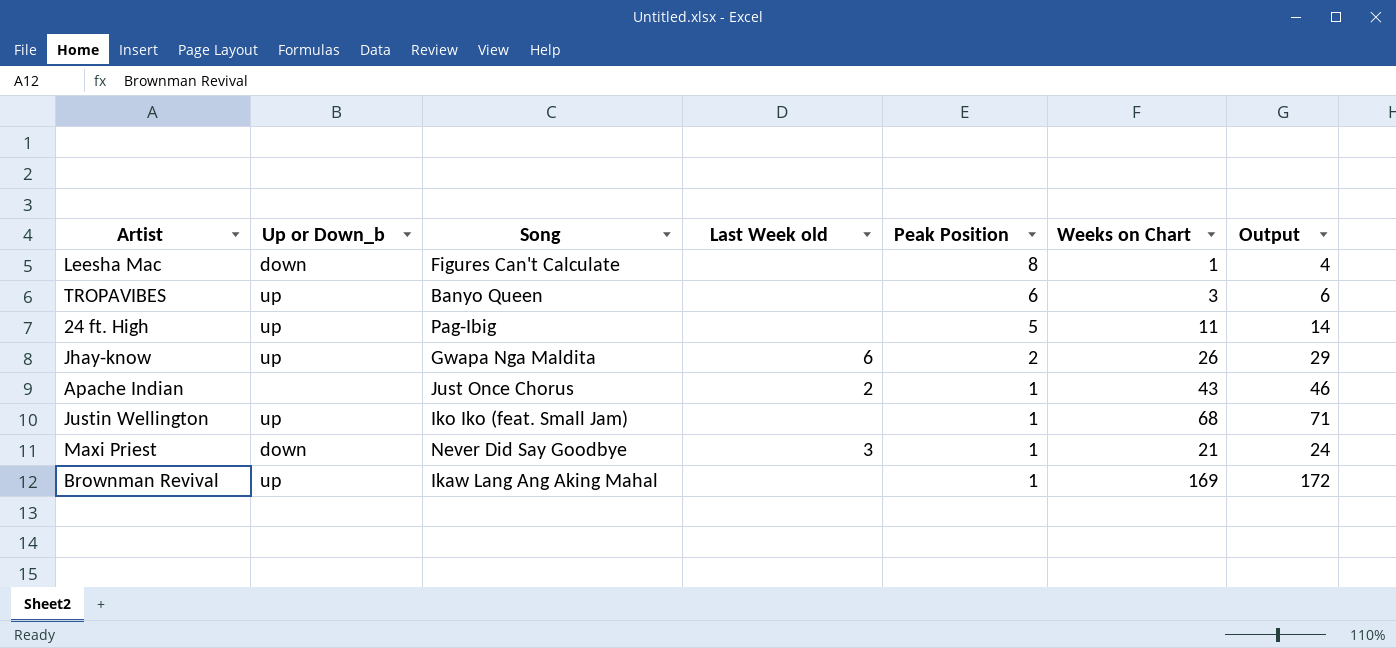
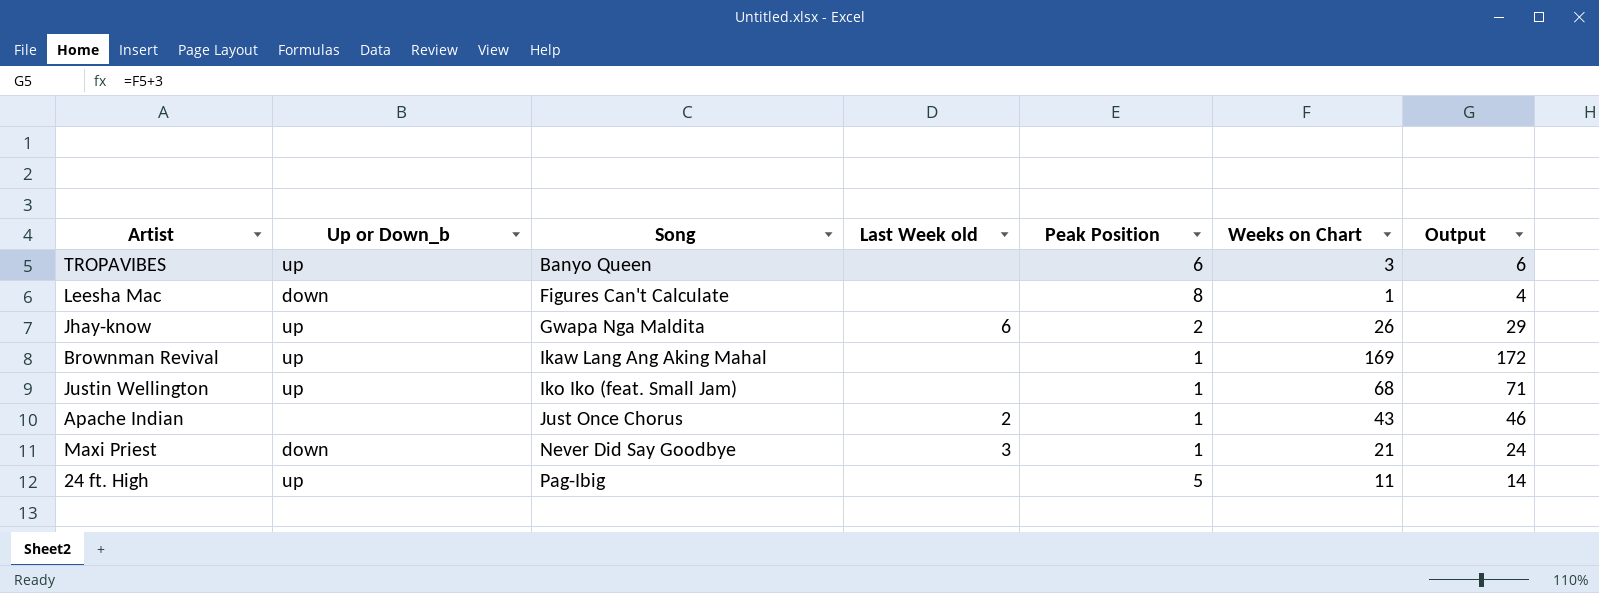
row order: Peak Position descending -> Song ascending

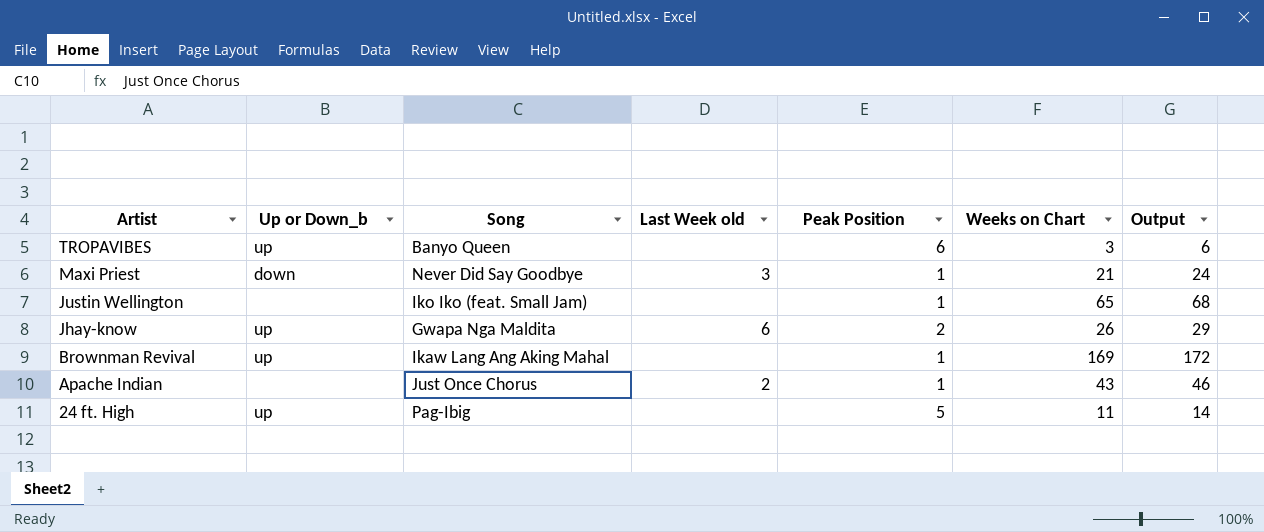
row order: Song ascending -> Artist descending
row Leesha Mac: down | Figures Can't Calculate | none | 8 | 1 | 4 -> none
Justin Wellington | Up or Down_b: up -> none
Justin Wellington | Weeks on Chart: 68 -> 65
Justin Wellington | Output: 71 -> 68

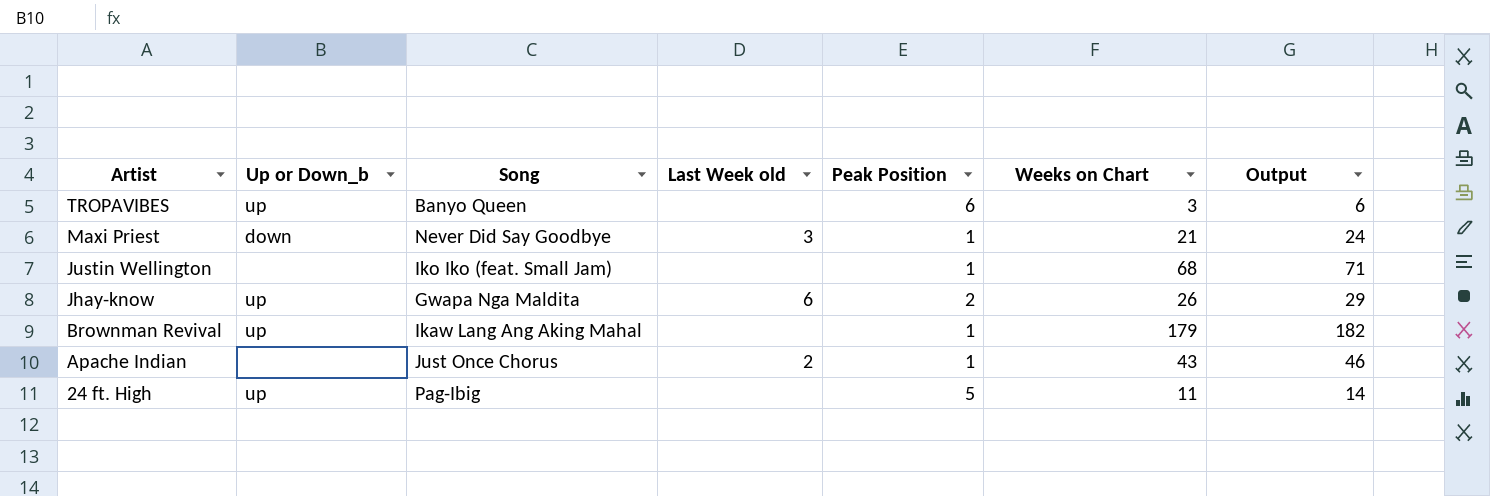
Justin Wellington | Weeks on Chart: 65 -> 68
Justin Wellington | Output: 68 -> 71
Brownman Revival | Weeks on Chart: 169 -> 179
Brownman Revival | Output: 172 -> 182

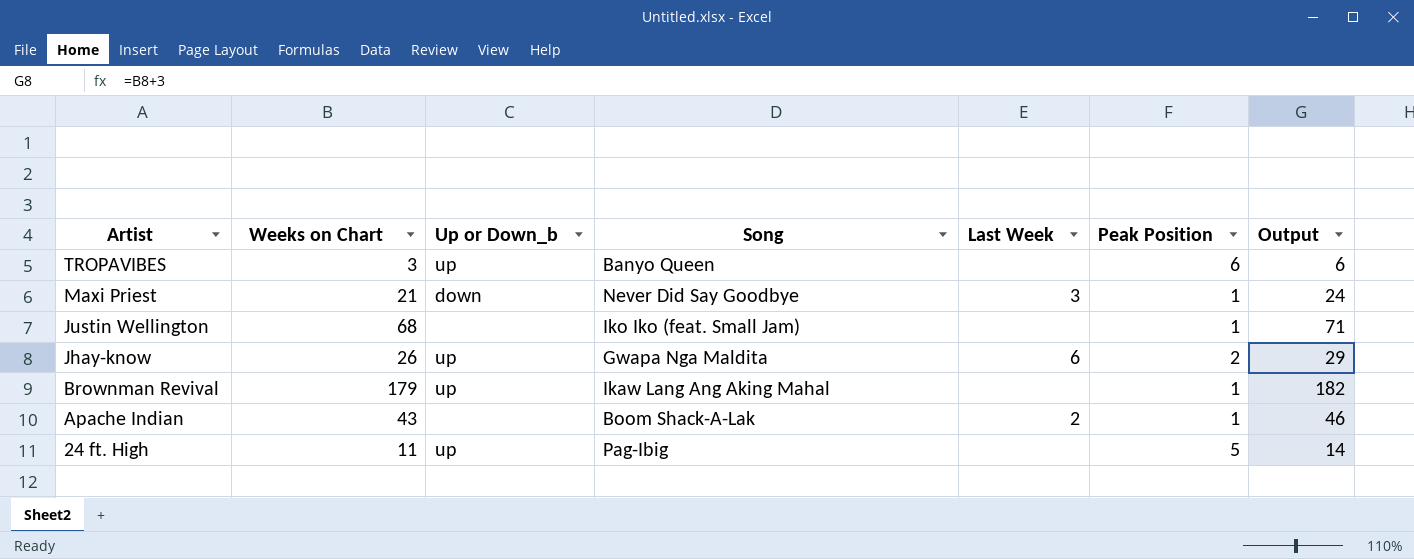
column Weeks on Chart | position: 6 -> 2
column name: Last Week old -> Last Week
Apache Indian | Song: Just Once Chorus -> Boom Shack-A-Lak

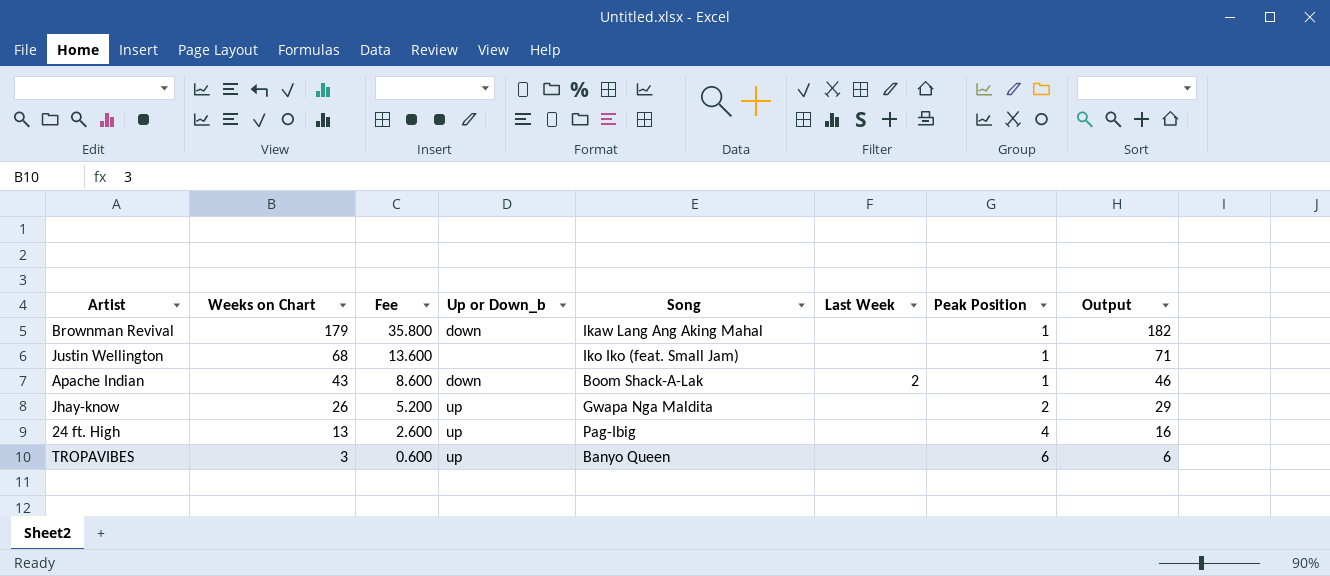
row order: Artist descending -> Weeks on Chart descending
column Fee | formula: none -> [Weeks on Chart] * 0.2
row Maxi Priest: 21 | down | Never Did Say Goodbye | 3 | 1 | 24 -> none
Brownman Revival | Up or Down_b: up -> down
Apache Indian | Up or Down_b: none -> down
Jhay-know | Last Week: 6 -> none
24 ft. High | Weeks on Chart: 11 -> 13
24 ft. High | Peak Position: 5 -> 4
24 ft. High | Output: 14 -> 16

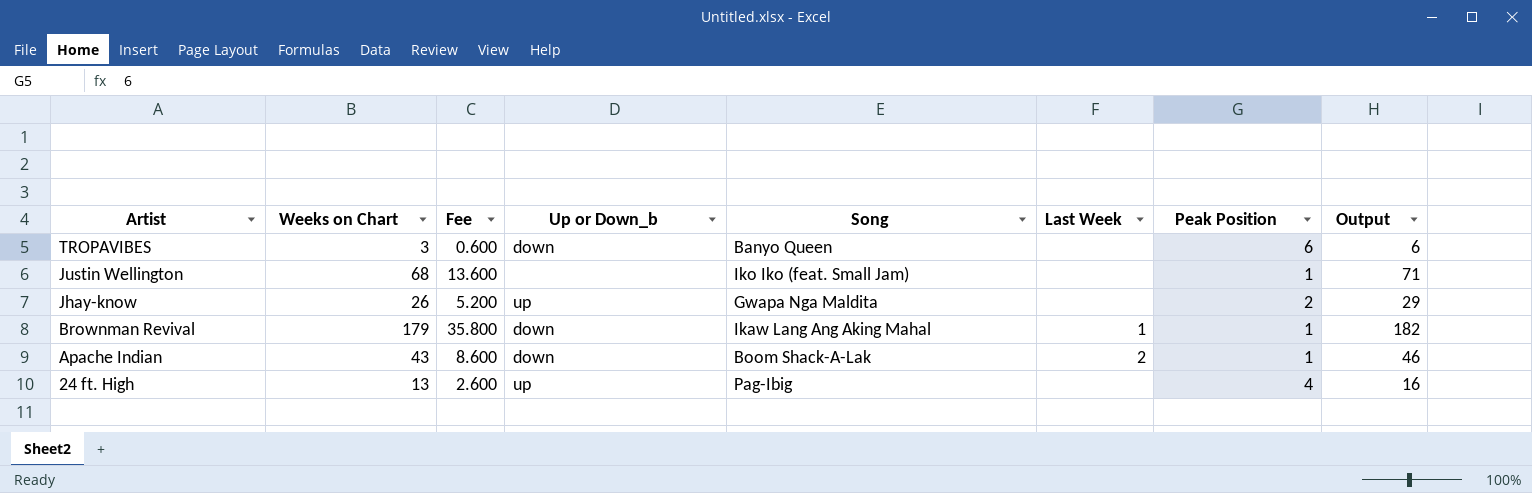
row order: Weeks on Chart descending -> Artist descending
TROPAVIBES | Up or Down_b: up -> down
Brownman Revival | Last Week: none -> 1

